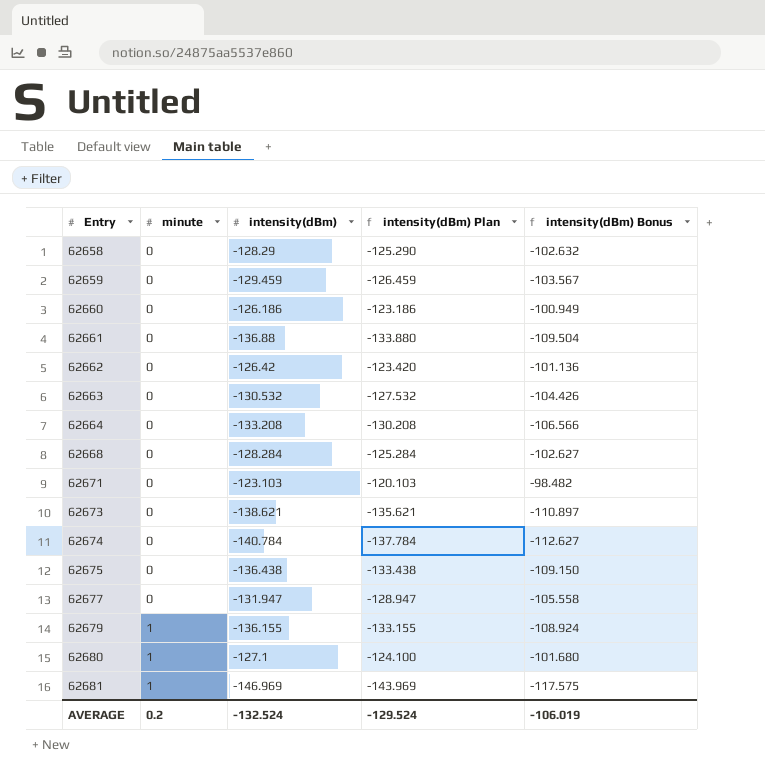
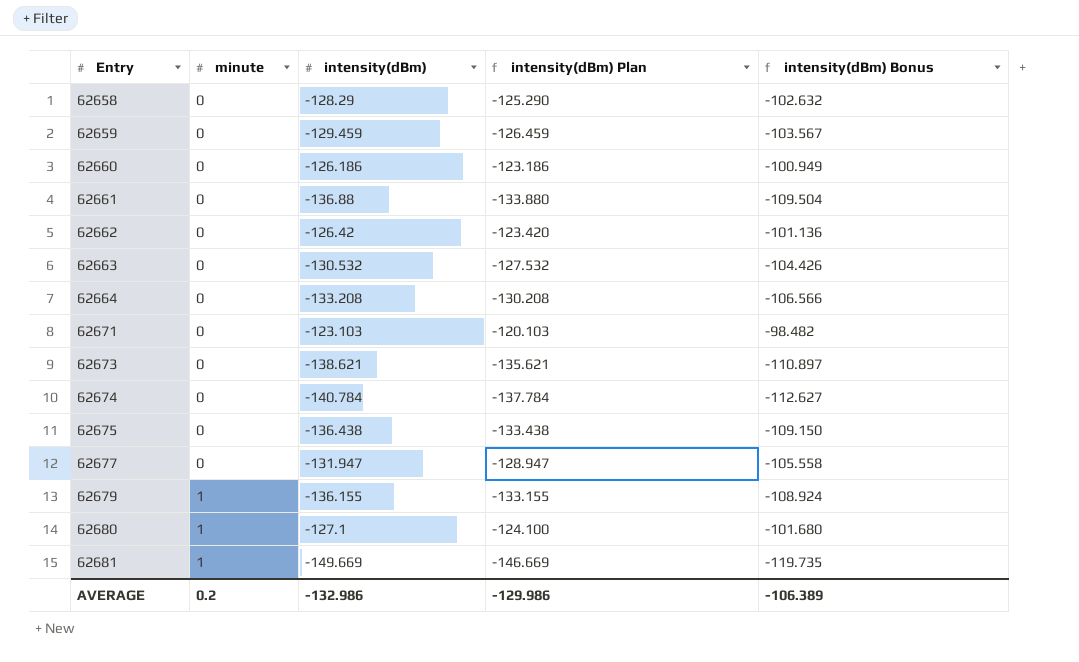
row 62668: 0 | -128.284 | -125.284 | -102.627 -> none
62681 | intensity(dBm): -146.969 -> -149.669
62681 | intensity(dBm) Plan: -143.969 -> -146.669
62681 | intensity(dBm) Bonus: -117.575 -> -119.735
AVERAGE | intensity(dBm): -132.524 -> -132.986
AVERAGE | intensity(dBm) Plan: -129.524 -> -129.986
AVERAGE | intensity(dBm) Bonus: -106.019 -> -106.389

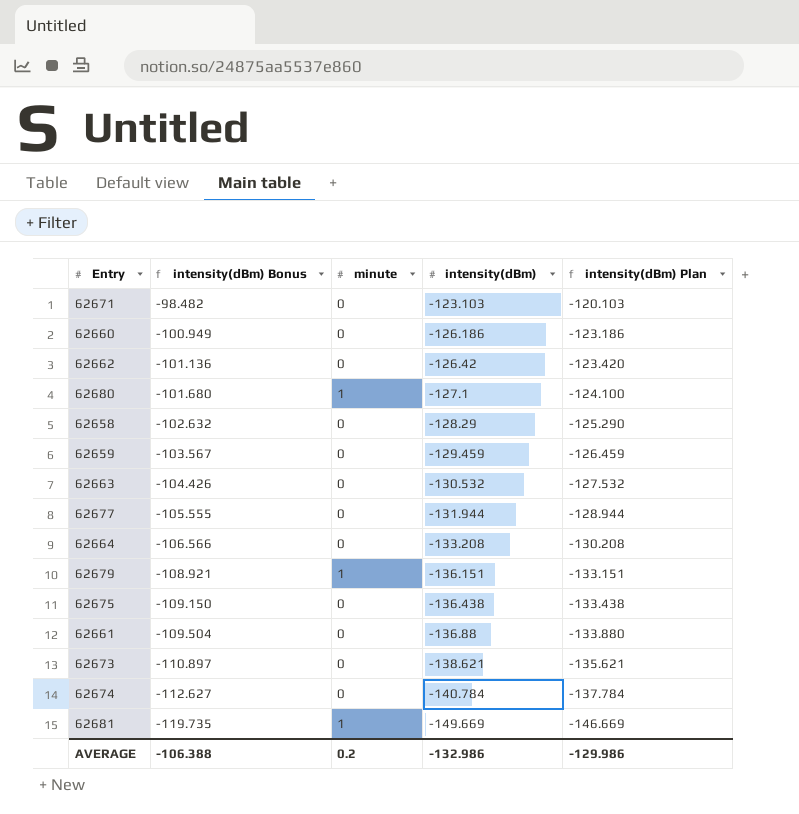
row order: Entry ascending -> intensity(dBm) Bonus descending
column intensity(dBm) Bonus | position: 5 -> 2
62677 | intensity(dBm) Bonus: -105.558 -> -105.555
62677 | intensity(dBm): -131.947 -> -131.944
62677 | intensity(dBm) Plan: -128.947 -> -128.944
62679 | intensity(dBm) Bonus: -108.924 -> -108.921
62679 | intensity(dBm): -136.155 -> -136.151
62679 | intensity(dBm) Plan: -133.155 -> -133.151
AVERAGE | intensity(dBm) Bonus: -106.389 -> -106.388

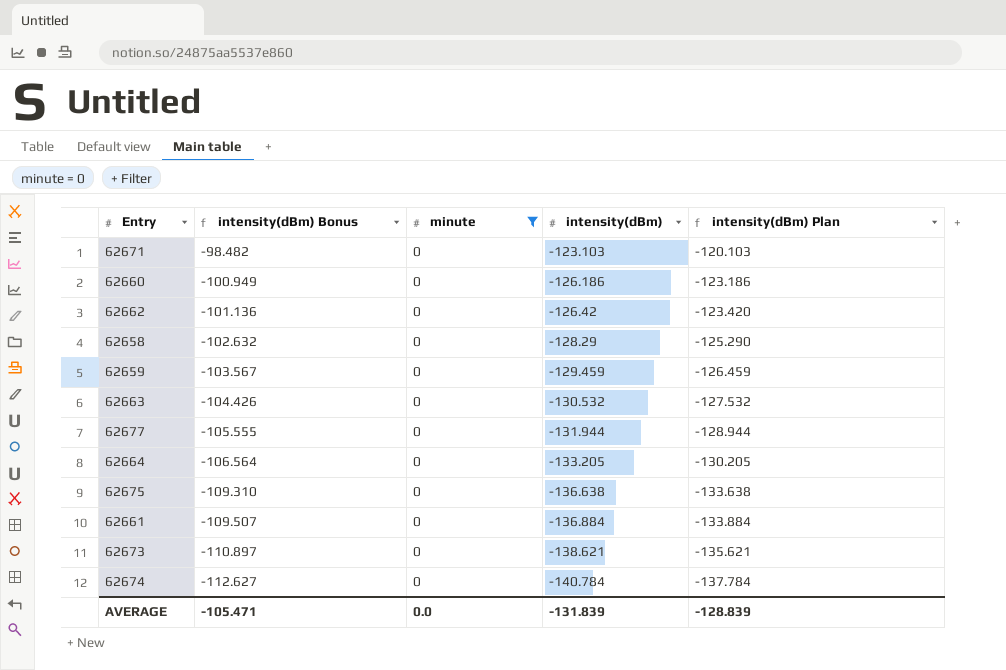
filter: none -> minute = 0
62664 | intensity(dBm) Bonus: -106.566 -> -106.564
62664 | intensity(dBm): -133.208 -> -133.205
62664 | intensity(dBm) Plan: -130.208 -> -130.205
62675 | intensity(dBm) Bonus: -109.150 -> -109.310
62675 | intensity(dBm): -136.438 -> -136.638
62675 | intensity(dBm) Plan: -133.438 -> -133.638
62661 | intensity(dBm) Bonus: -109.504 -> -109.507
62661 | intensity(dBm): -136.88 -> -136.884
62661 | intensity(dBm) Plan: -133.880 -> -133.884
AVERAGE | intensity(dBm) Bonus: -106.388 -> -105.471
AVERAGE | minute: 0.2 -> 0.0
AVERAGE | intensity(dBm): -132.986 -> -131.839
AVERAGE | intensity(dBm) Plan: -129.986 -> -128.839

